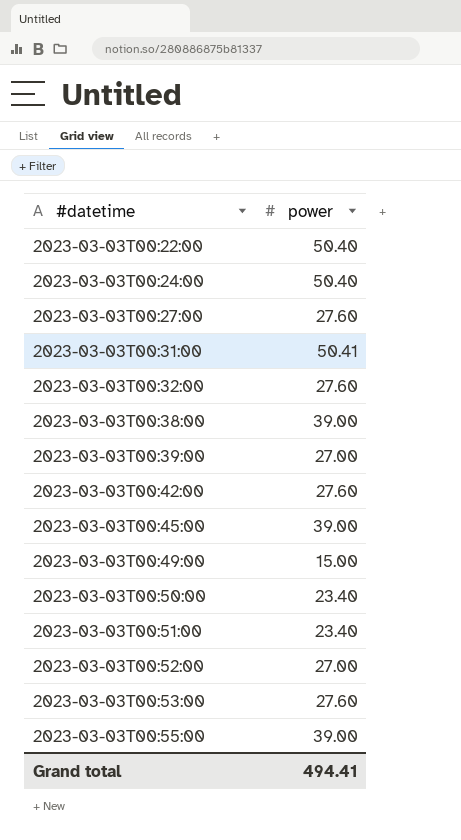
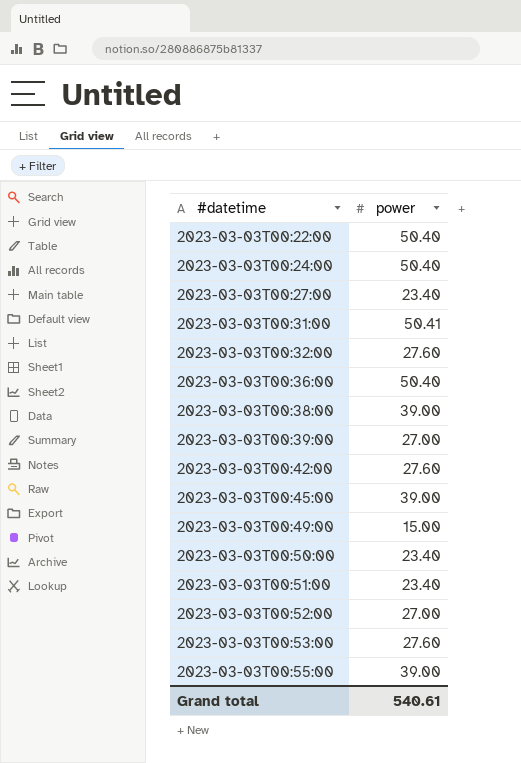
2023-03-03T00:27:00 | power: 27.60 -> 23.40
row 2023-03-03T00:36:00: none -> 50.40
Grand total | power: 494.41 -> 540.61

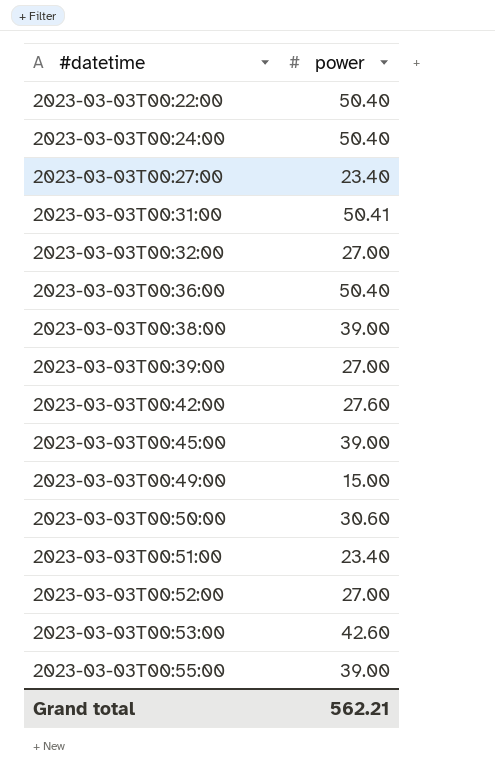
2023-03-03T00:32:00 | power: 27.60 -> 27.00
2023-03-03T00:50:00 | power: 23.40 -> 30.60
2023-03-03T00:53:00 | power: 27.60 -> 42.60
Grand total | power: 540.61 -> 562.21

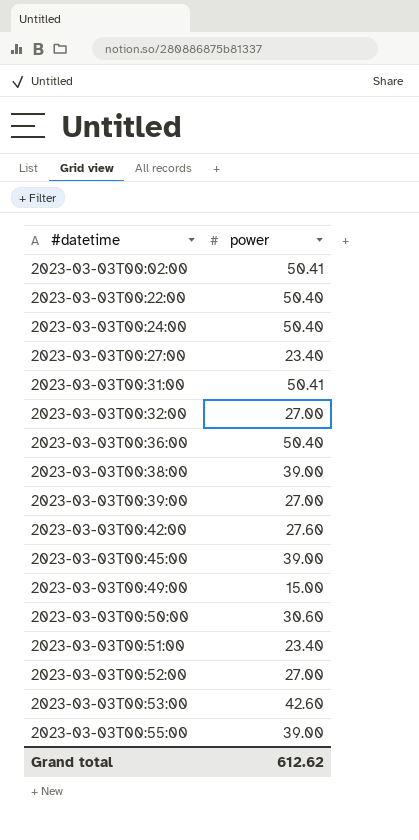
row 2023-03-03T00:02:00: none -> 50.41
Grand total | power: 562.21 -> 612.62

